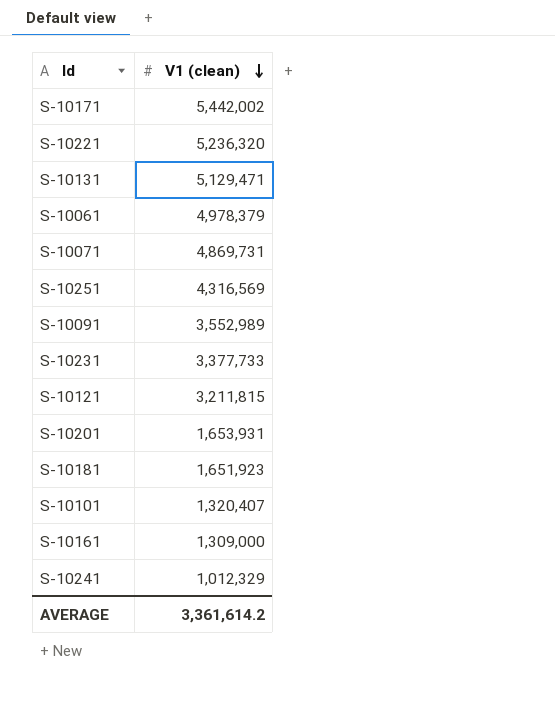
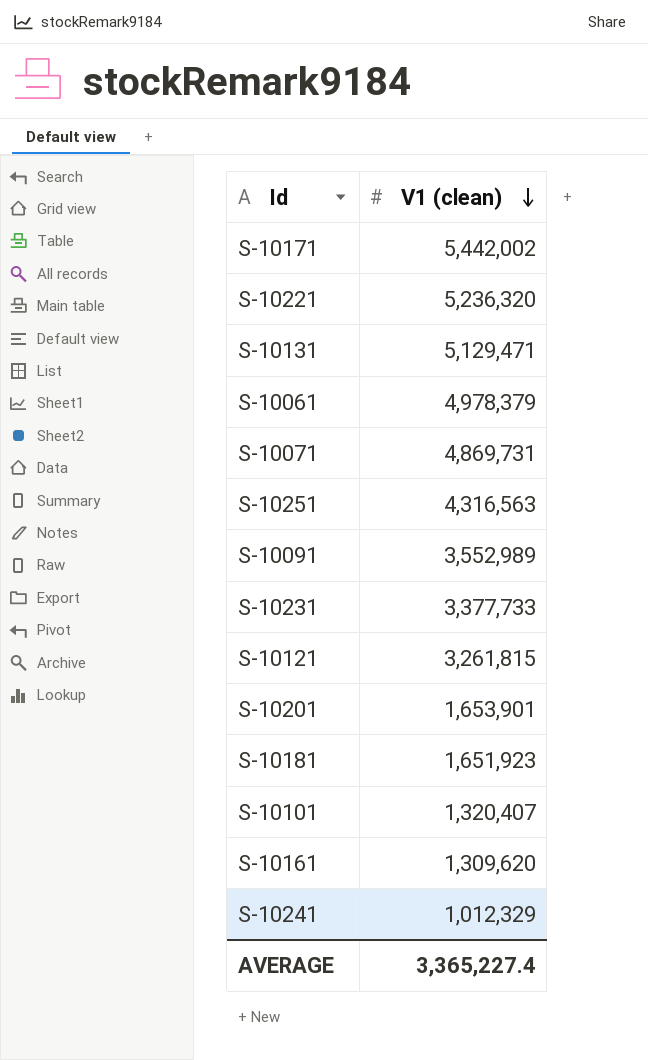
S-10251 | V1 (clean): 4,316,569 -> 4,316,563
S-10121 | V1 (clean): 3,211,815 -> 3,261,815
S-10201 | V1 (clean): 1,653,931 -> 1,653,901
S-10161 | V1 (clean): 1,309,000 -> 1,309,620
AVERAGE | V1 (clean): 3,361,614.2 -> 3,365,227.4

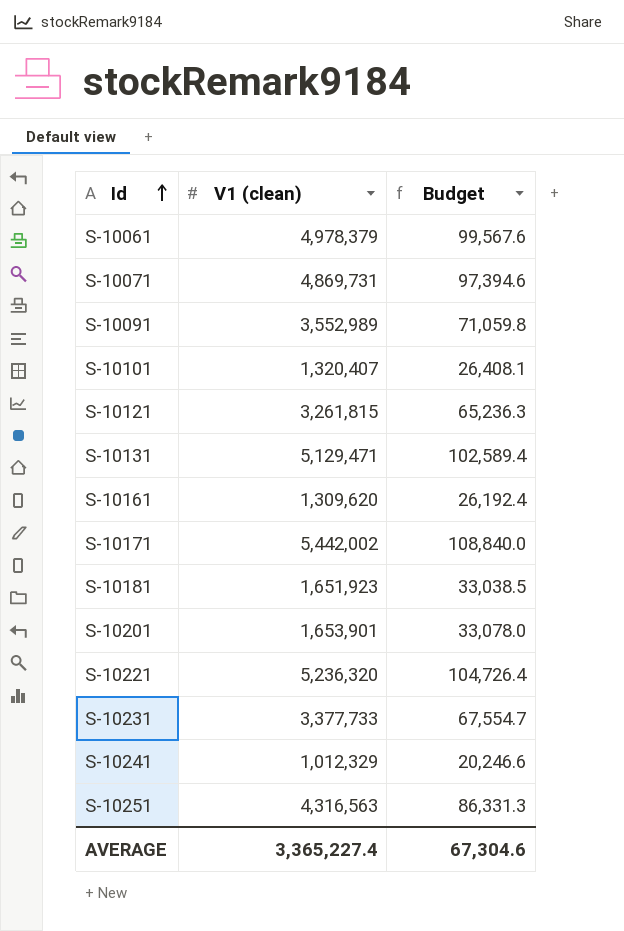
row order: V1 (clean) descending -> Id ascending
column Budget | formula: none -> [V1 (clean)] * 0.02

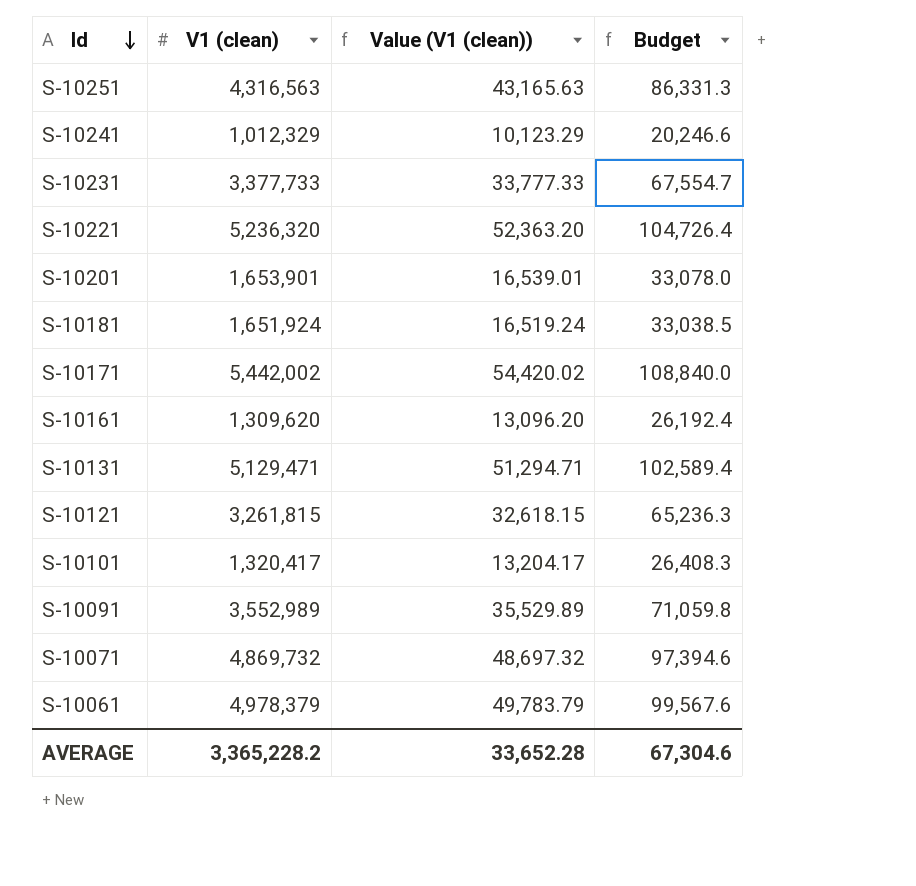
row order: Id ascending -> Id descending
column Value (V1 (clean)) | formula: none -> [V1 (clean)] * 0.01
S-10181 | V1 (clean): 1,651,923 -> 1,651,924
S-10101 | V1 (clean): 1,320,407 -> 1,320,417
S-10101 | Budget: 26,408.1 -> 26,408.3
S-10071 | V1 (clean): 4,869,731 -> 4,869,732
AVERAGE | V1 (clean): 3,365,227.4 -> 3,365,228.2

